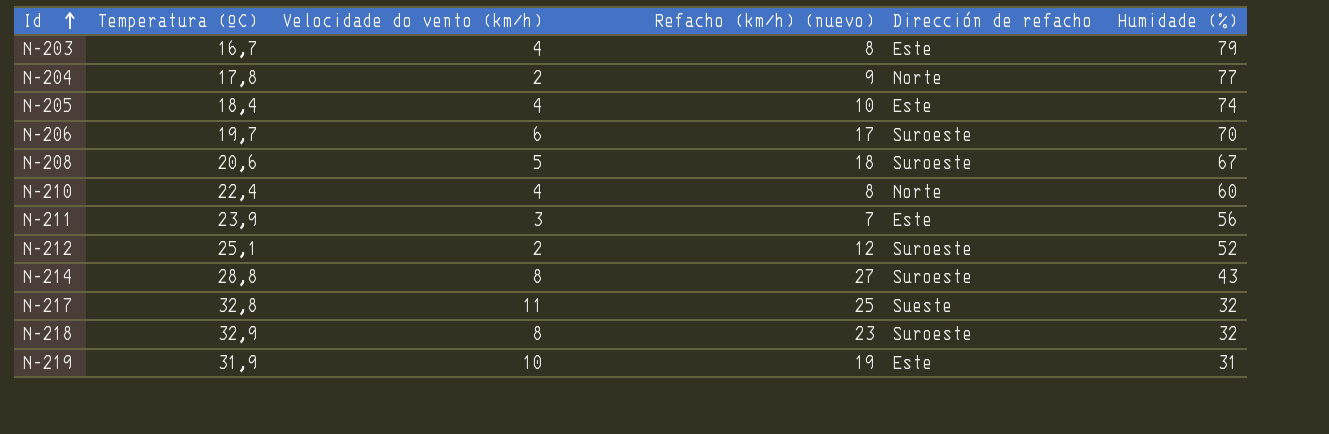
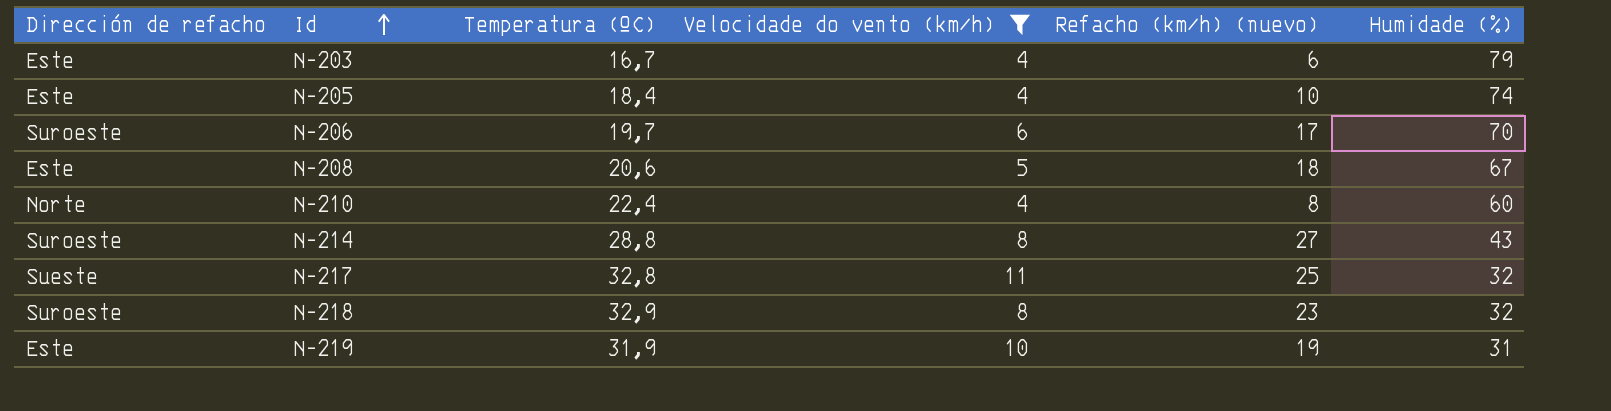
filter: none -> Velocidade do vento (km/h) >= 4
column Dirección de refacho | position: 5 -> 1
N-203 | Refacho (km/h) (nuevo): 8 -> 6
N-208 | Dirección de refacho: Suroeste -> Este

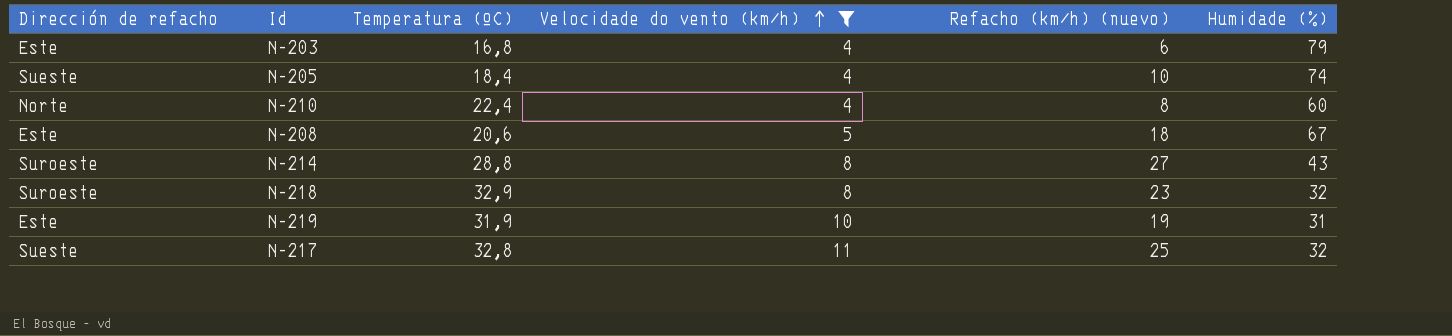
row order: Id ascending -> Velocidade do vento (km/h) ascending
row N-206: Suroeste | 19,7 | 6 | 17 | 70 -> none
N-203 | Temperatura (ºC): 16,7 -> 16,8
N-205 | Dirección de refacho: Este -> Sueste

